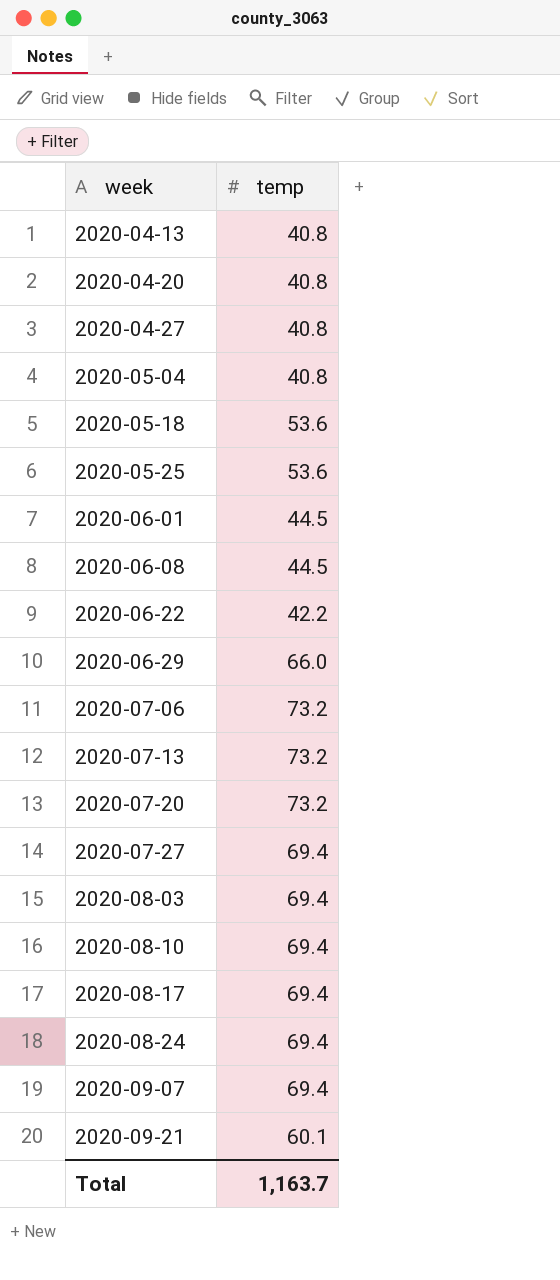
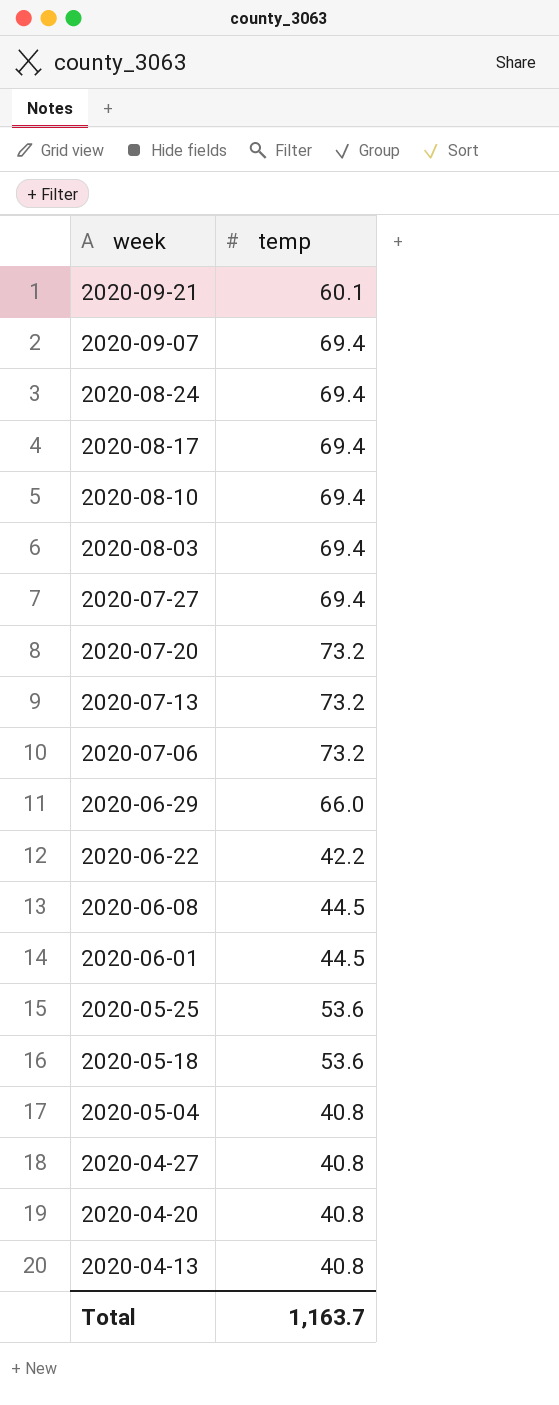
row order: week ascending -> week descending

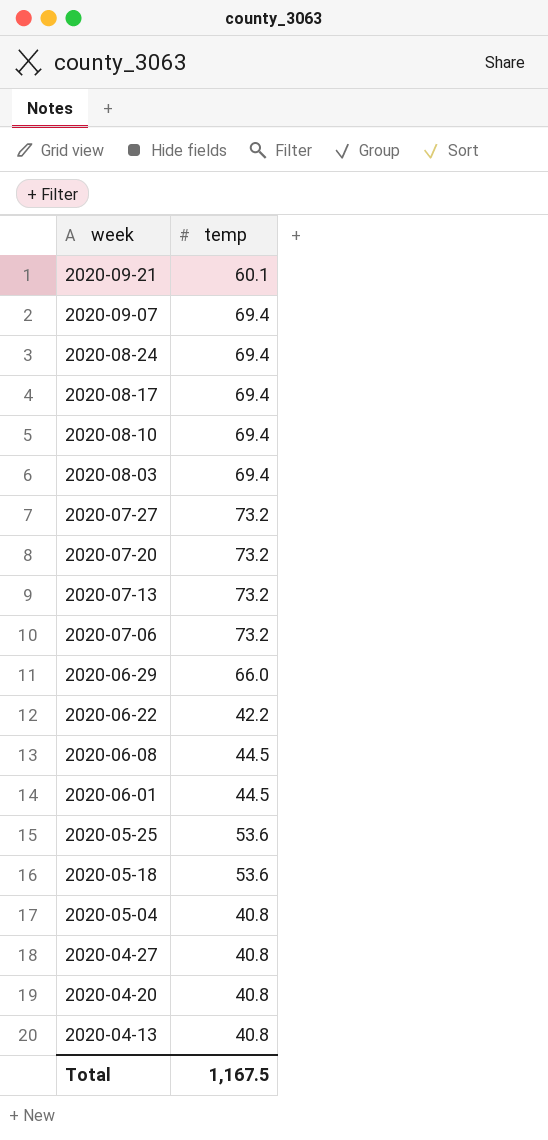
2020-07-27 | temp: 69.4 -> 73.2
Total | temp: 1,163.7 -> 1,167.5

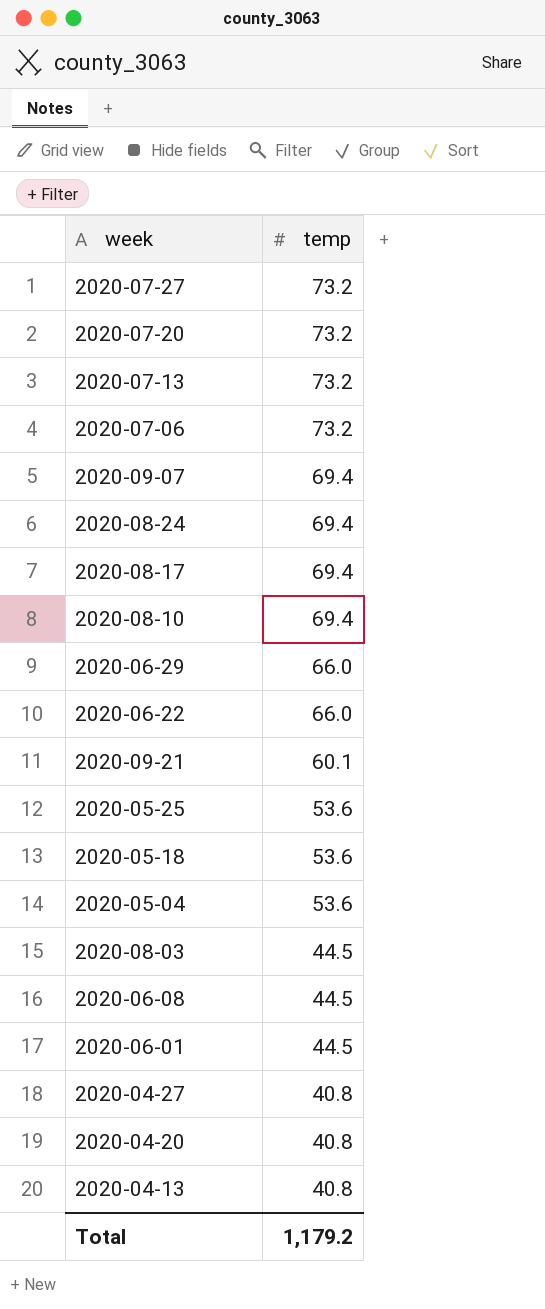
row order: week descending -> temp descending
2020-06-22 | temp: 42.2 -> 66.0
2020-05-04 | temp: 40.8 -> 53.6
2020-08-03 | temp: 69.4 -> 44.5
Total | temp: 1,167.5 -> 1,179.2

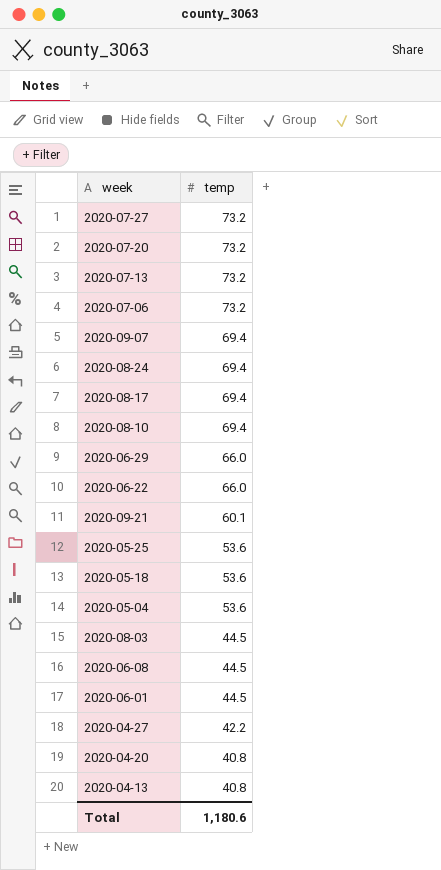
2020-04-27 | temp: 40.8 -> 42.2
Total | temp: 1,179.2 -> 1,180.6

